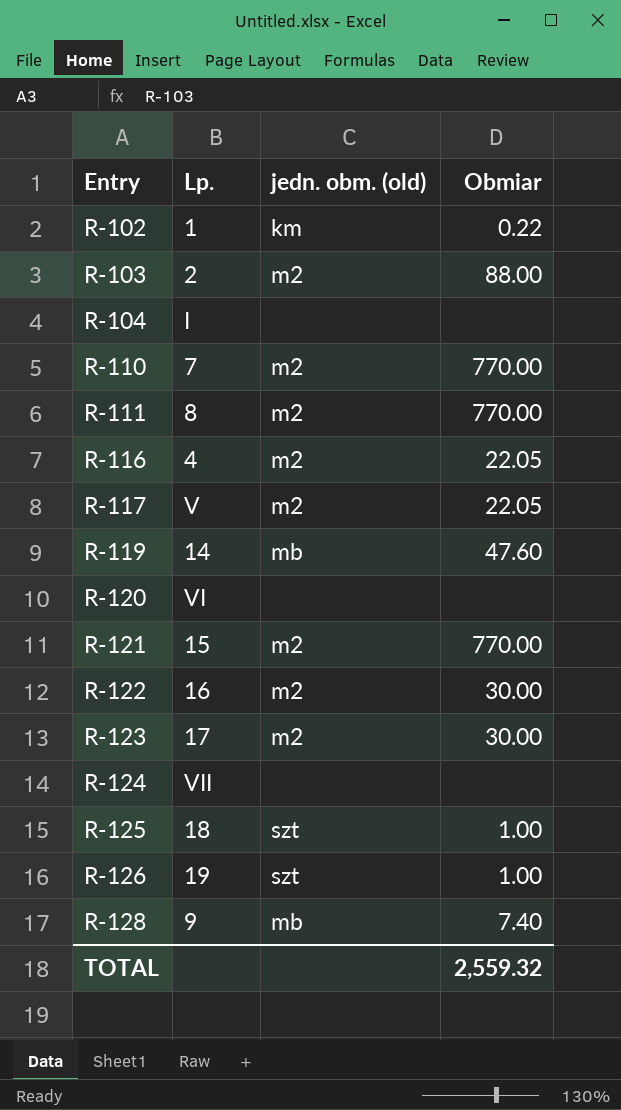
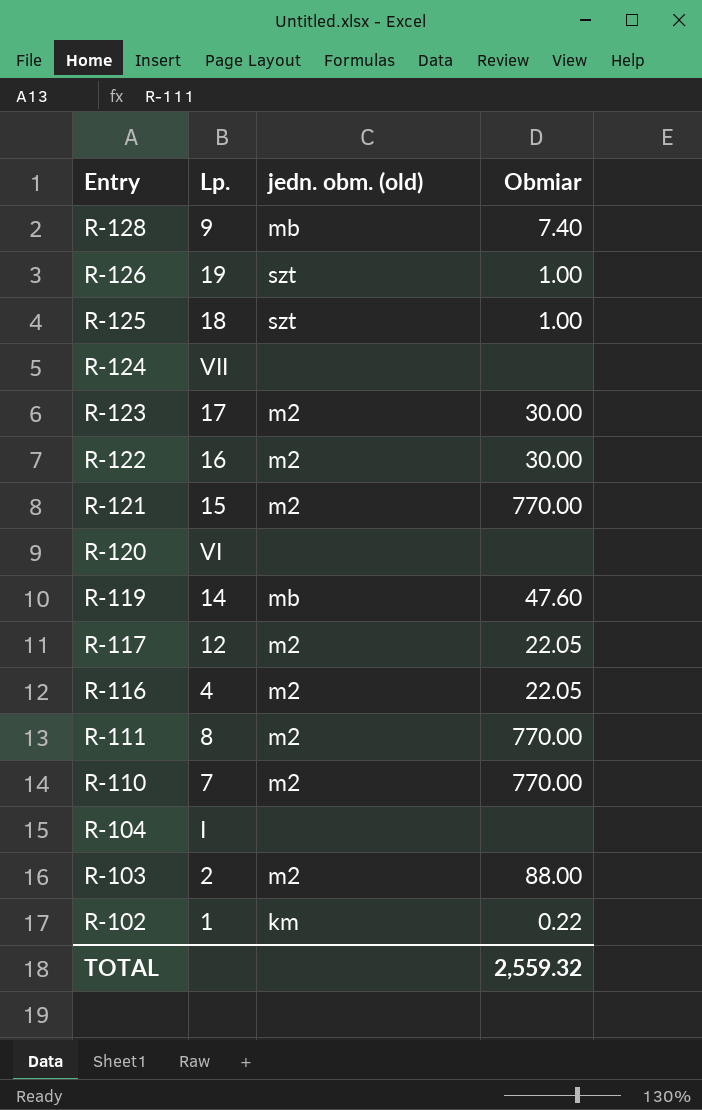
row order: Entry ascending -> Entry descending
R-117 | Lp.: V -> 12

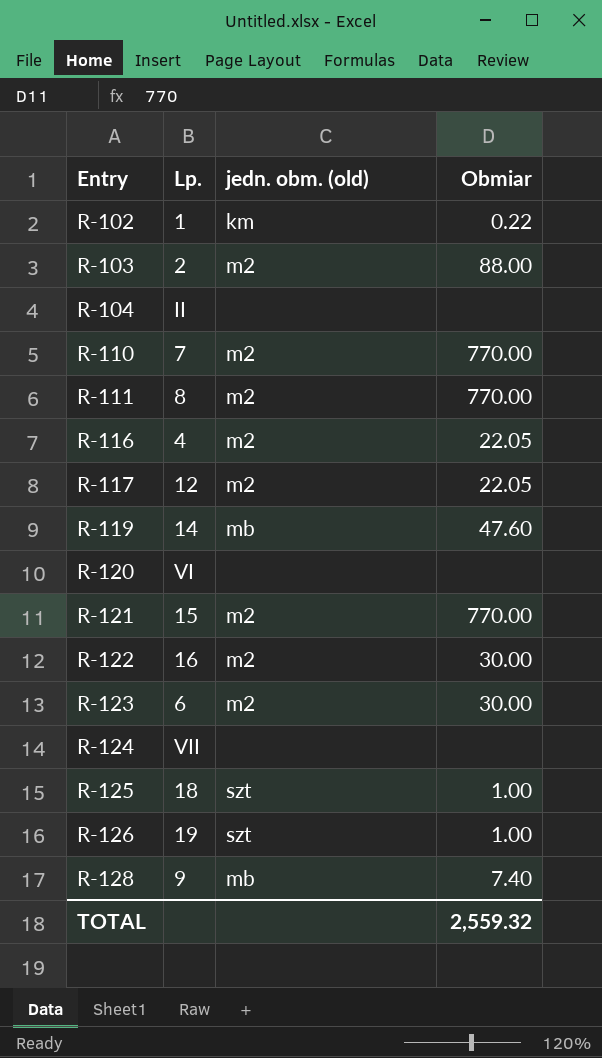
row order: Entry descending -> Entry ascending
R-104 | Lp.: I -> II
R-123 | Lp.: 17 -> 6

